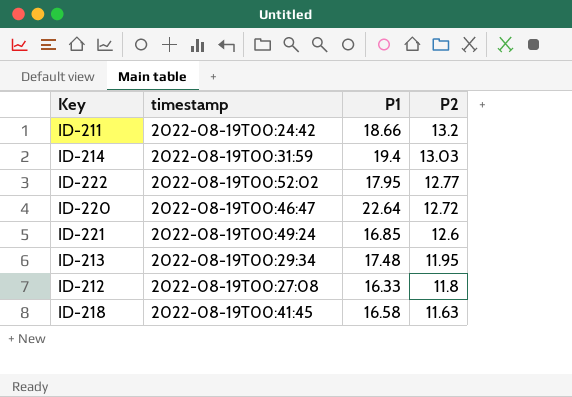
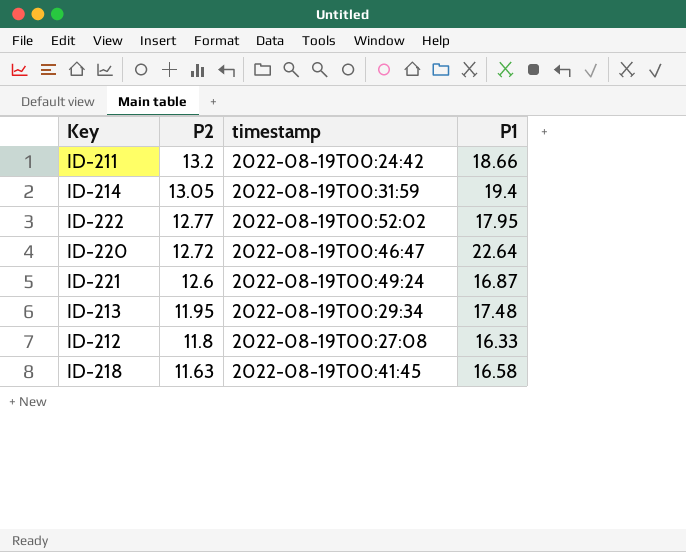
column P2 | position: 4 -> 2
ID-214 | P2: 13.03 -> 13.05
ID-221 | P1: 16.85 -> 16.87

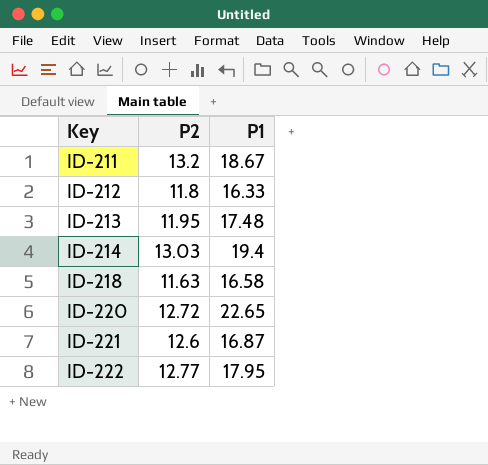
row order: P2 descending -> Key ascending
column timestamp | position: 3 -> none
ID-211 | P1: 18.66 -> 18.67
ID-214 | P2: 13.05 -> 13.03
ID-220 | P1: 22.64 -> 22.65

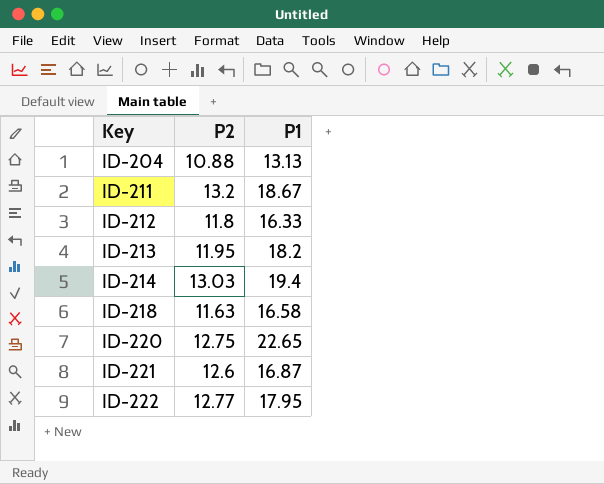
row ID-204: none -> 10.88 | 13.13
ID-213 | P1: 17.48 -> 18.2
ID-220 | P2: 12.72 -> 12.75

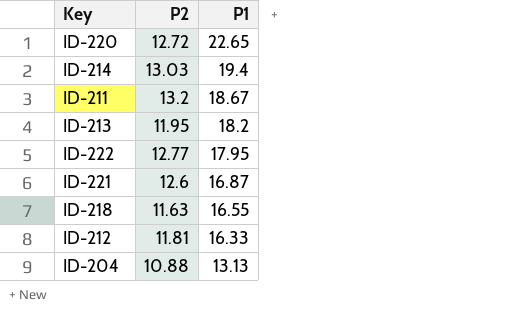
row order: Key ascending -> P1 descending
ID-220 | P2: 12.75 -> 12.72
ID-218 | P1: 16.58 -> 16.55
ID-212 | P2: 11.8 -> 11.81

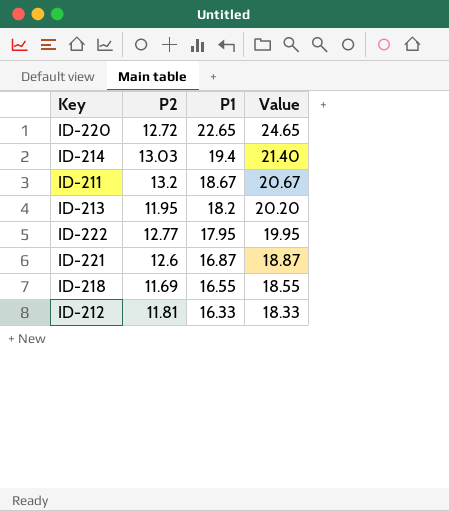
column Value | formula: none -> [P1] + 2
row ID-204: 10.88 | 13.13 -> none
ID-218 | P2: 11.63 -> 11.69

